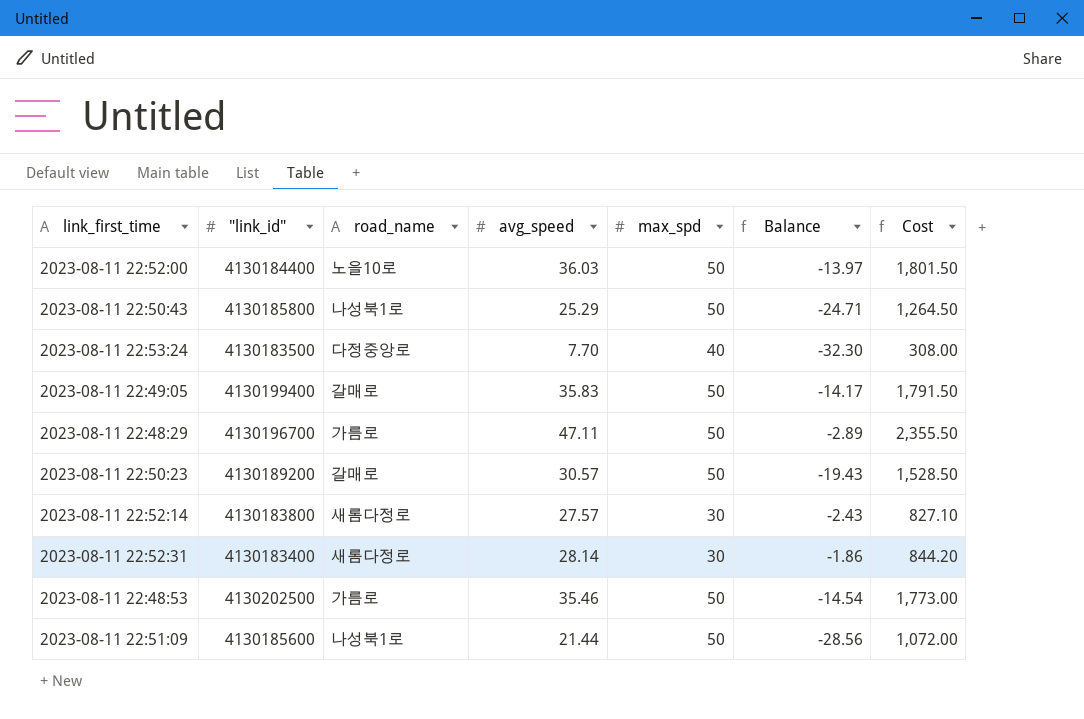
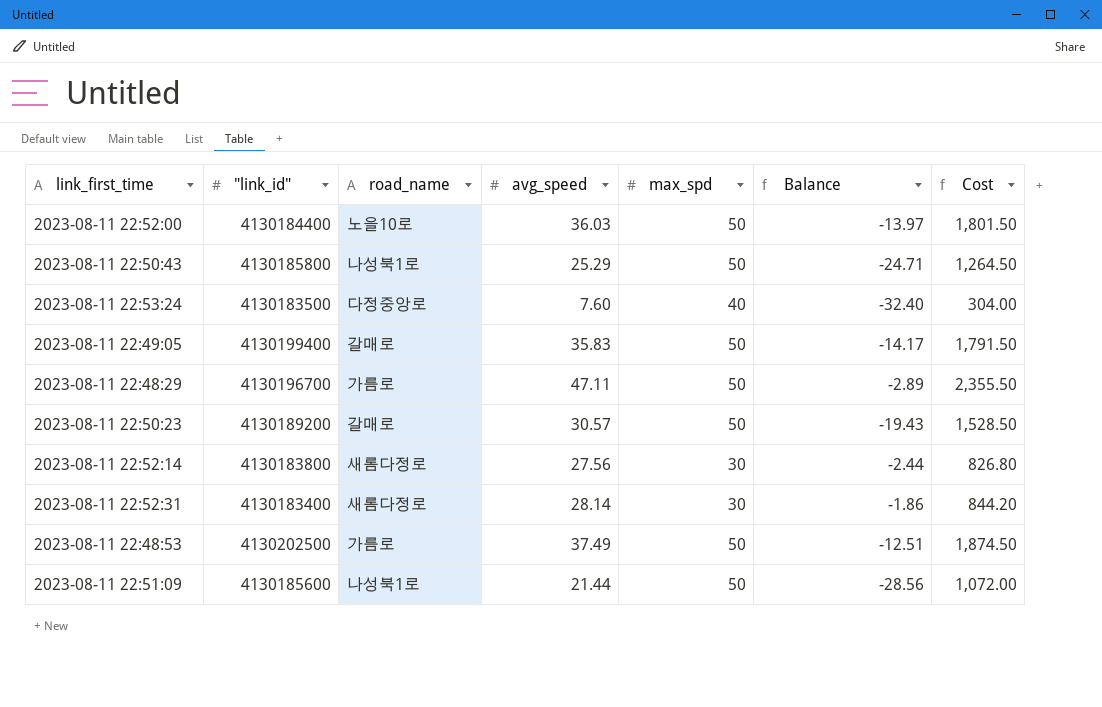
2023-08-11 22:53:24 | avg_speed: 7.70 -> 7.60
2023-08-11 22:53:24 | Balance: -32.30 -> -32.40
2023-08-11 22:53:24 | Cost: 308.00 -> 304.00
2023-08-11 22:52:14 | avg_speed: 27.57 -> 27.56
2023-08-11 22:52:14 | Balance: -2.43 -> -2.44
2023-08-11 22:52:14 | Cost: 827.10 -> 826.80
2023-08-11 22:48:53 | avg_speed: 35.46 -> 37.49
2023-08-11 22:48:53 | Balance: -14.54 -> -12.51
2023-08-11 22:48:53 | Cost: 1,773.00 -> 1,874.50

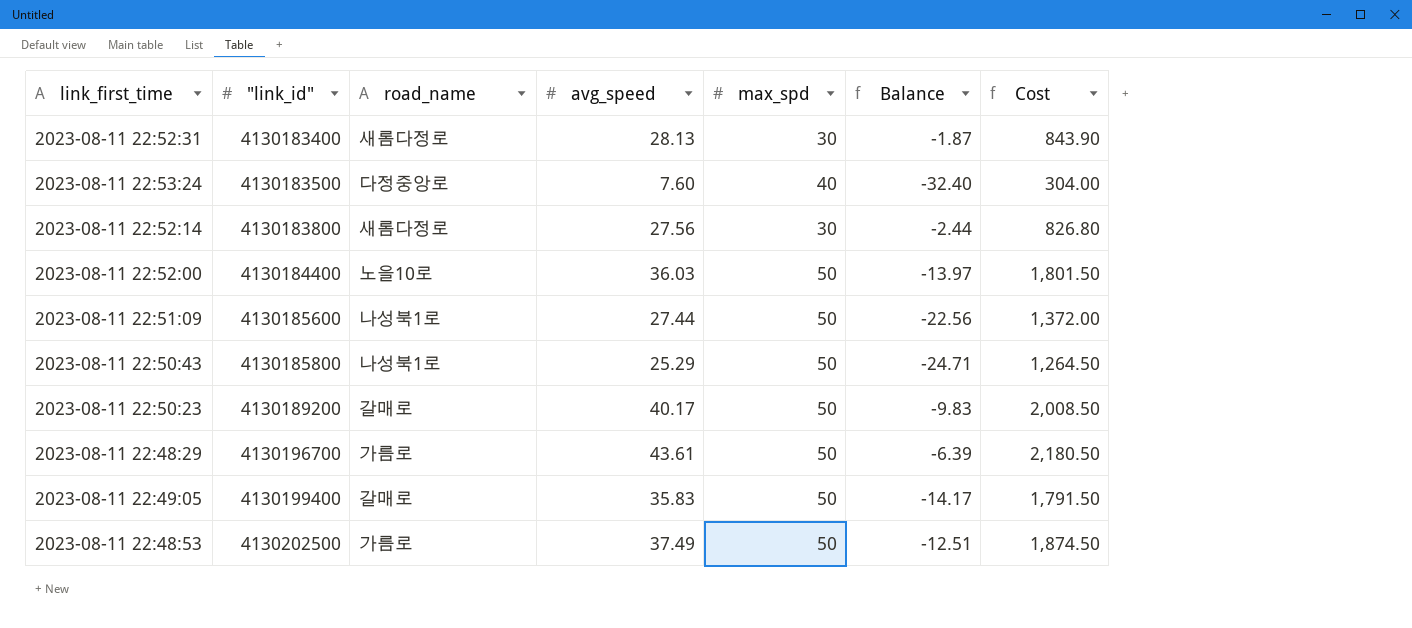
row order: none -> "link_id" ascending
2023-08-11 22:52:31 | avg_speed: 28.14 -> 28.13
2023-08-11 22:52:31 | Balance: -1.86 -> -1.87
2023-08-11 22:52:31 | Cost: 844.20 -> 843.90
2023-08-11 22:51:09 | avg_speed: 21.44 -> 27.44
2023-08-11 22:51:09 | Balance: -28.56 -> -22.56
2023-08-11 22:51:09 | Cost: 1,072.00 -> 1,372.00
2023-08-11 22:50:23 | avg_speed: 30.57 -> 40.17
2023-08-11 22:50:23 | Balance: -19.43 -> -9.83
2023-08-11 22:50:23 | Cost: 1,528.50 -> 2,008.50
2023-08-11 22:48:29 | avg_speed: 47.11 -> 43.61
2023-08-11 22:48:29 | Balance: -2.89 -> -6.39
2023-08-11 22:48:29 | Cost: 2,355.50 -> 2,180.50

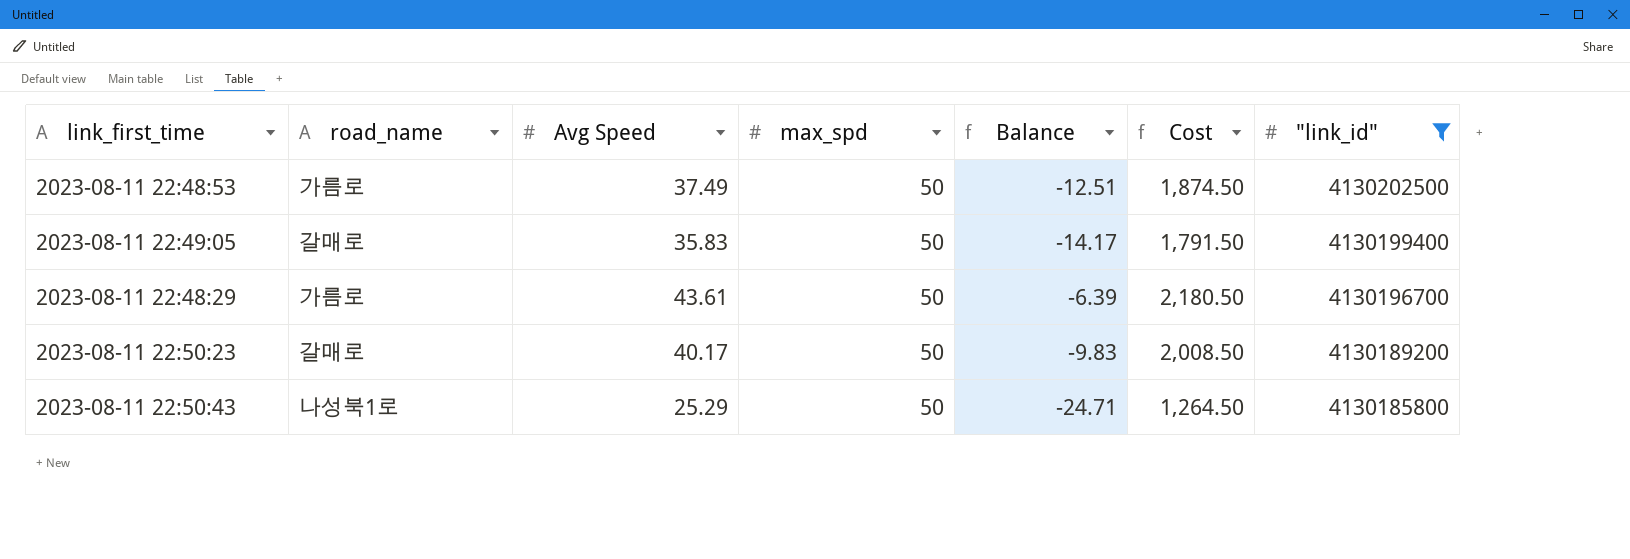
filter: none -> "link_id" >= 4130185800
row order: "link_id" ascending -> "link_id" descending
column name: avg_speed -> Avg Speed
column "link_id" | position: 2 -> 7

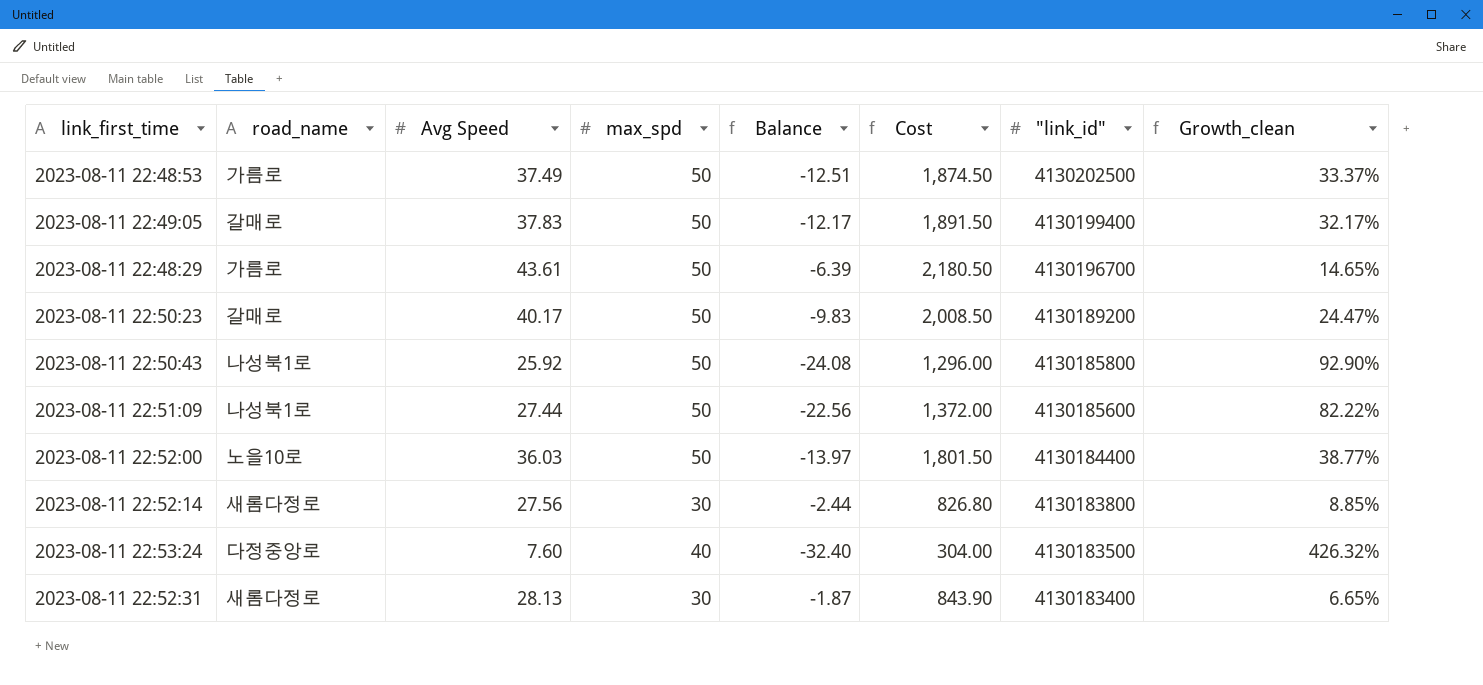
filter: "link_id" >= 4130185800 -> none
column Growth_clean | formula: none -> ([max_spd] - [Avg Speed]) / [Avg Speed]
2023-08-11 22:49:05 | Avg Speed: 35.83 -> 37.83
2023-08-11 22:49:05 | Balance: -14.17 -> -12.17
2023-08-11 22:49:05 | Cost: 1,791.50 -> 1,891.50
2023-08-11 22:50:43 | Avg Speed: 25.29 -> 25.92
2023-08-11 22:50:43 | Balance: -24.71 -> -24.08
2023-08-11 22:50:43 | Cost: 1,264.50 -> 1,296.00

